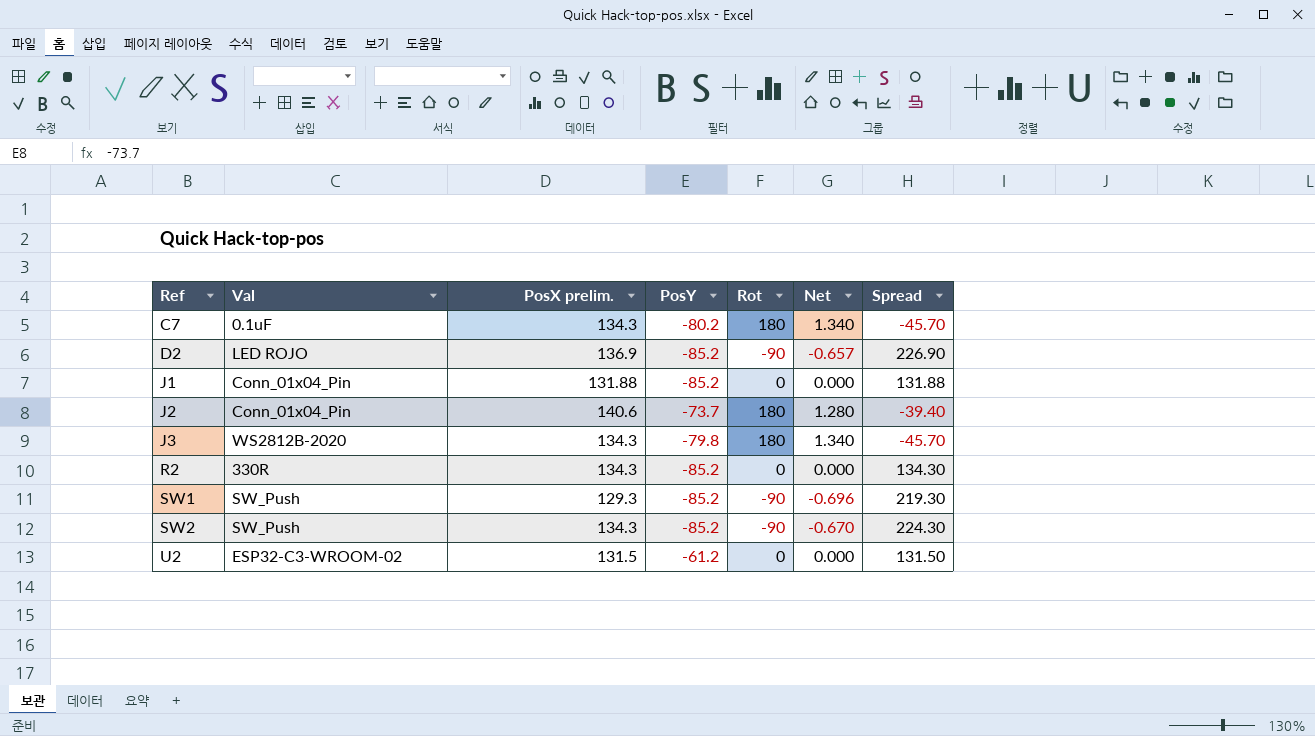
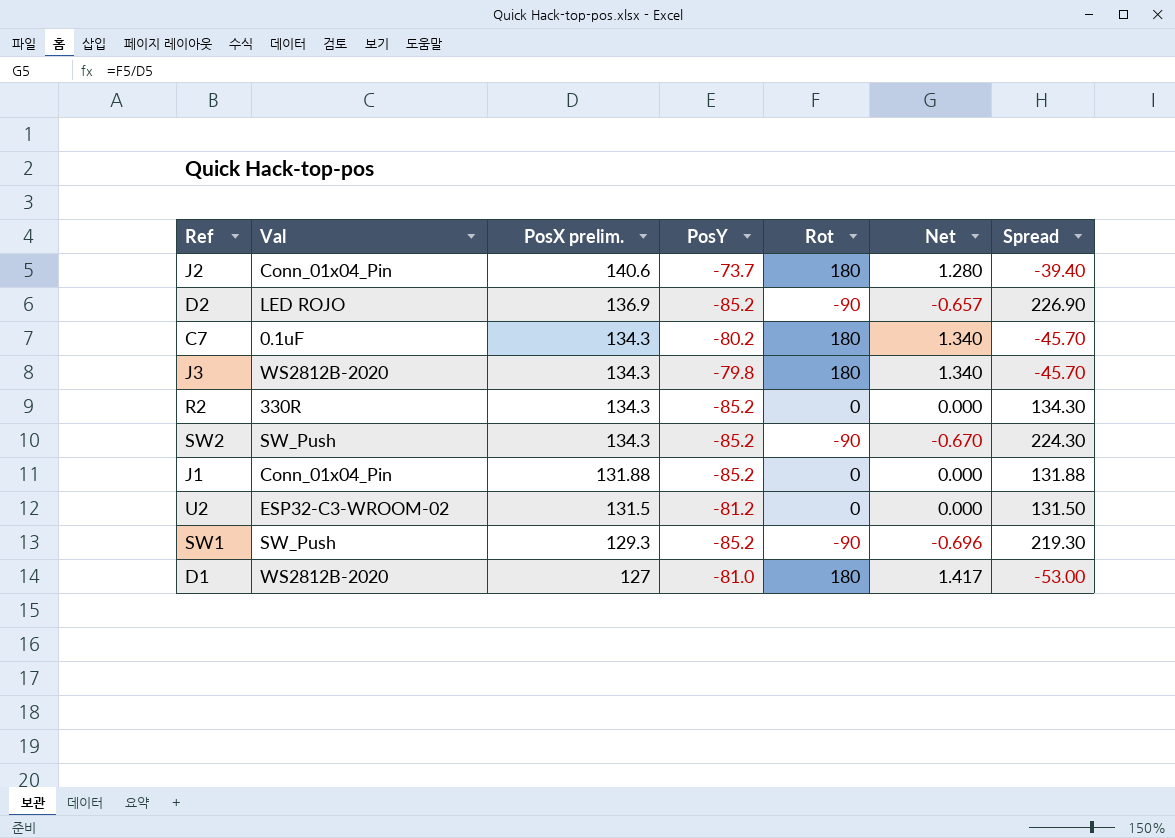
row order: Ref ascending -> PosX prelim. descending
U2 | PosY: -61.2 -> -81.2
row D1: none -> WS2812B-2020 | 127 | -81.0 | 180 | 1.417 | -53.00

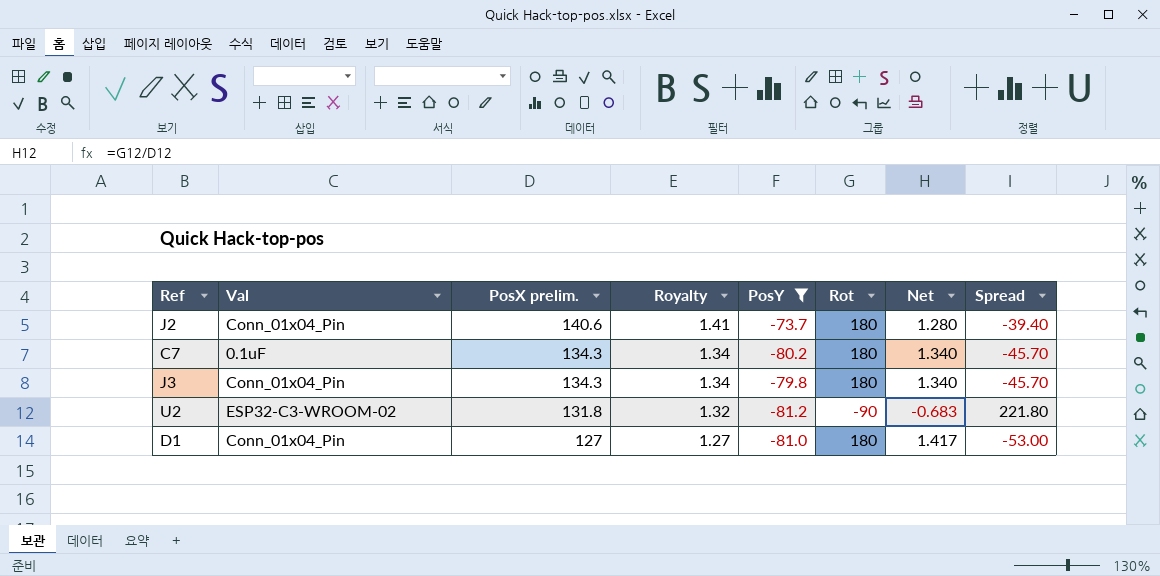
filter: none -> PosY != -85.2
column Royalty | formula: none -> [PosX prelim.] * 0.01
J3 | Val: WS2812B-2020 -> Conn_01x04_Pin
U2 | PosX prelim.: 131.5 -> 131.8
U2 | Rot: 0 -> -90
U2 | Net: 0.000 -> -0.683
U2 | Spread: 131.50 -> 221.80
D1 | Val: WS2812B-2020 -> Conn_01x04_Pin

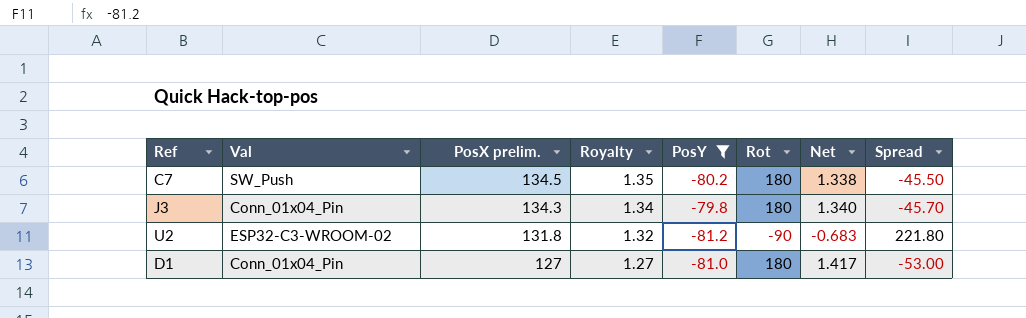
row J2: Conn_01x04_Pin | 140.6 | 1.41 | -73.7 | 180 | 1.280 | -39.40 -> none
C7 | Val: 0.1uF -> SW_Push
C7 | PosX prelim.: 134.3 -> 134.5
C7 | Royalty: 1.34 -> 1.35
C7 | Net: 1.340 -> 1.338
C7 | Spread: -45.70 -> -45.50

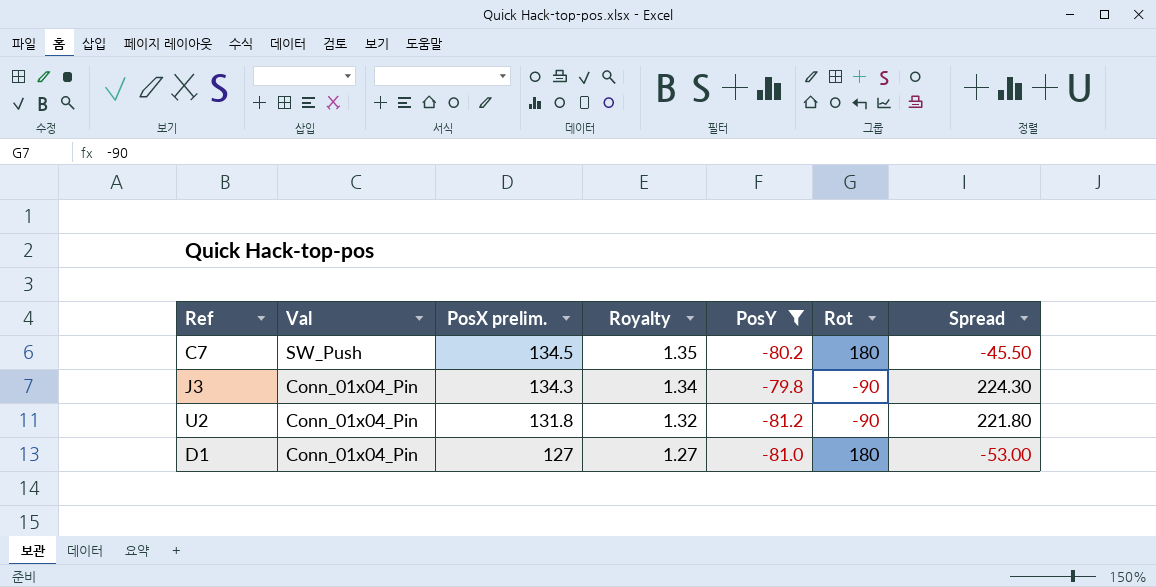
column Net | formula: [Rot] / [PosX prelim.] -> none
J3 | Rot: 180 -> -90
J3 | Spread: -45.70 -> 224.30
U2 | Val: ESP32-C3-WROOM-02 -> Conn_01x04_Pin

